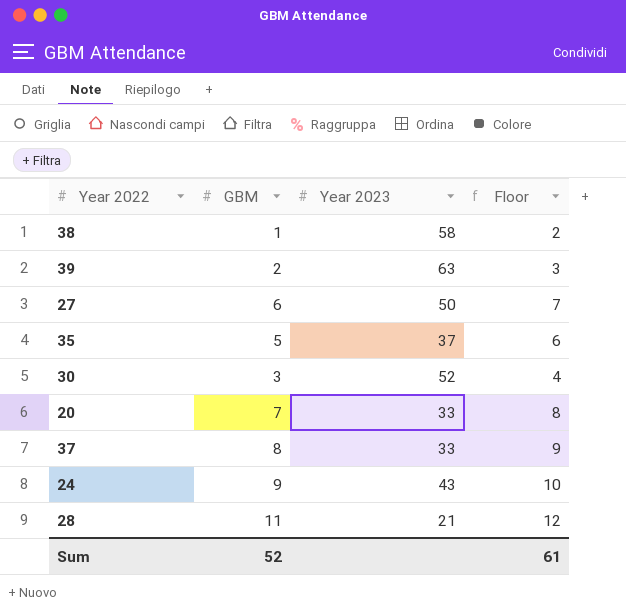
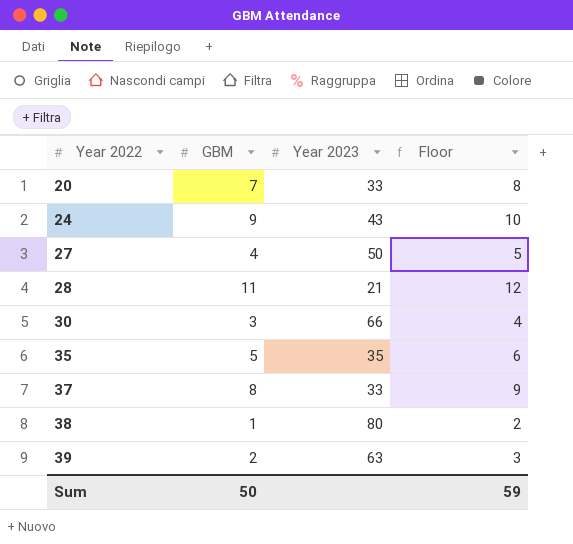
row order: none -> Year 2022 ascending
27 | GBM: 6 -> 4
27 | Floor: 7 -> 5
30 | Year 2023: 52 -> 66
35 | Year 2023: 37 -> 35
38 | Year 2023: 58 -> 80
Sum | GBM: 52 -> 50
Sum | Floor: 61 -> 59

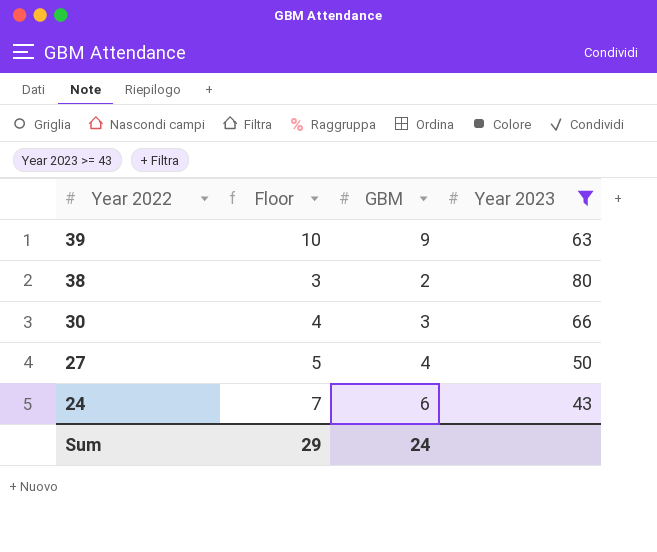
filter: none -> Year 2023 >= 43
row order: Year 2022 ascending -> Year 2022 descending
column Floor | position: 4 -> 2
39 | Floor: 3 -> 10
39 | GBM: 2 -> 9
38 | Floor: 2 -> 3
38 | GBM: 1 -> 2
24 | Floor: 10 -> 7
24 | GBM: 9 -> 6
Sum | Floor: 59 -> 29
Sum | GBM: 50 -> 24

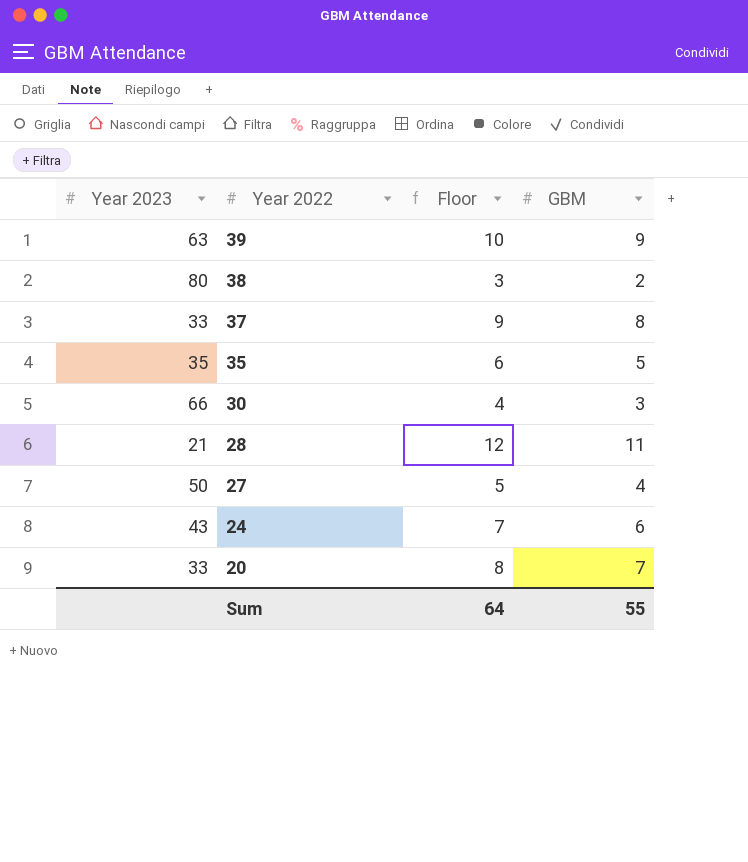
filter: Year 2023 >= 43 -> none
column Year 2023 | position: 4 -> 1
Sum | Floor: 29 -> 64
Sum | GBM: 24 -> 55

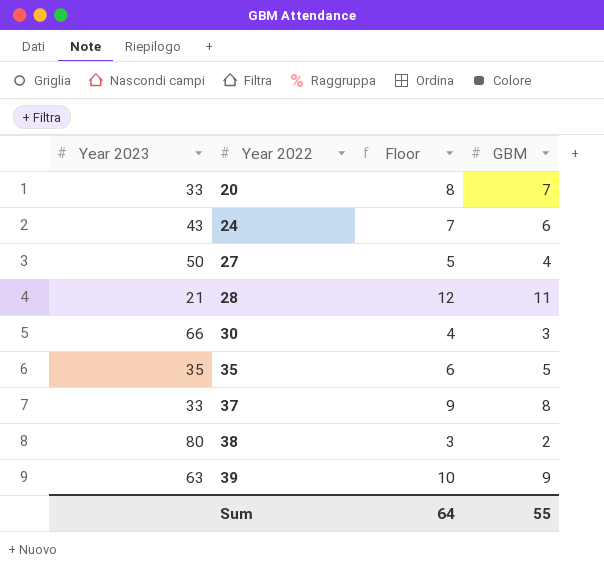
row order: Year 2022 descending -> Year 2022 ascending

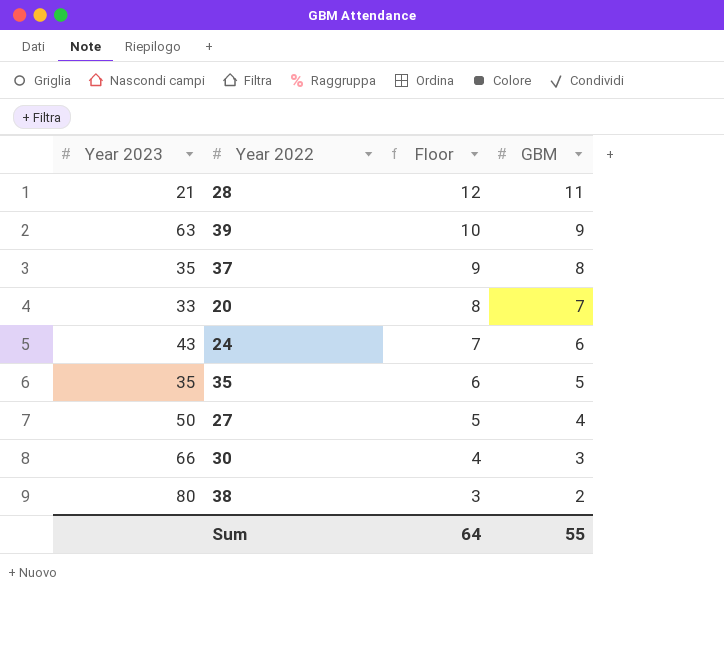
row order: Year 2022 ascending -> Floor descending
37 | Year 2023: 33 -> 35

